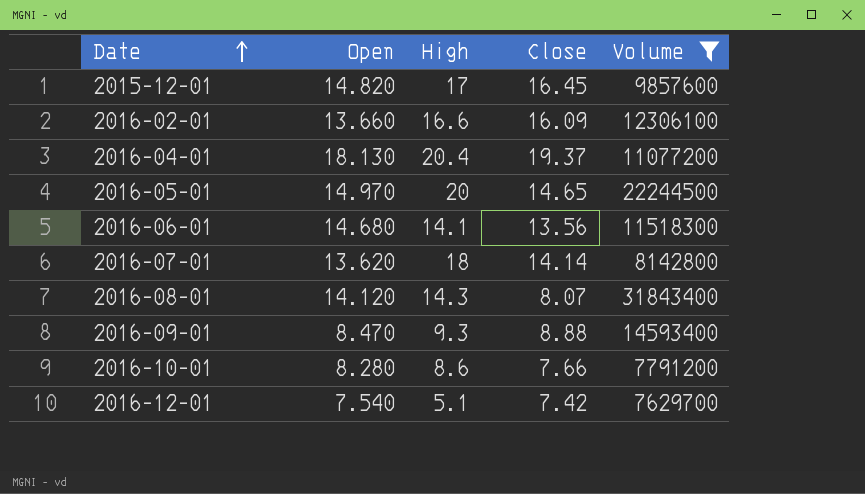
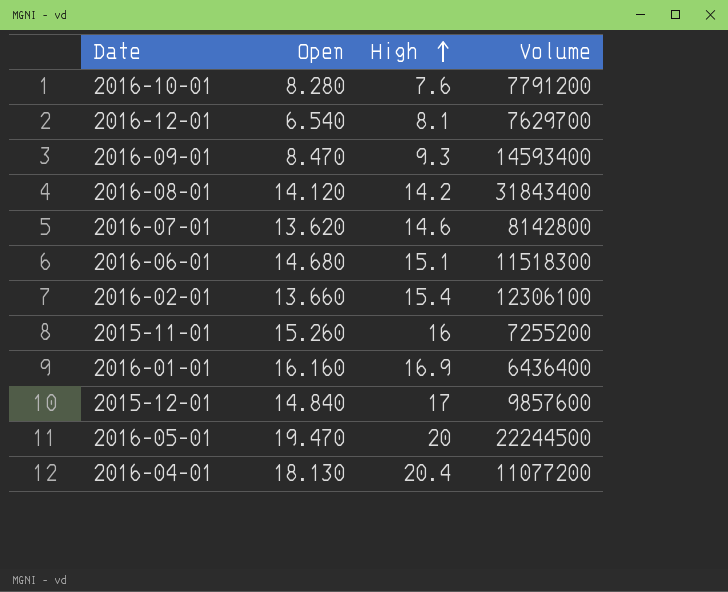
filter: Volume >= 7629700 -> none
row order: Date ascending -> High ascending
column Close | position: 4 -> none
2016-10-01 | High: 8.6 -> 7.6
2016-12-01 | Open: 7.540 -> 6.540
2016-12-01 | High: 5.1 -> 8.1
2016-08-01 | High: 14.3 -> 14.2
2016-07-01 | High: 18 -> 14.6
2016-06-01 | High: 14.1 -> 15.1
2016-02-01 | High: 16.6 -> 15.4
2015-12-01 | Open: 14.820 -> 14.840
2016-05-01 | Open: 14.970 -> 19.470

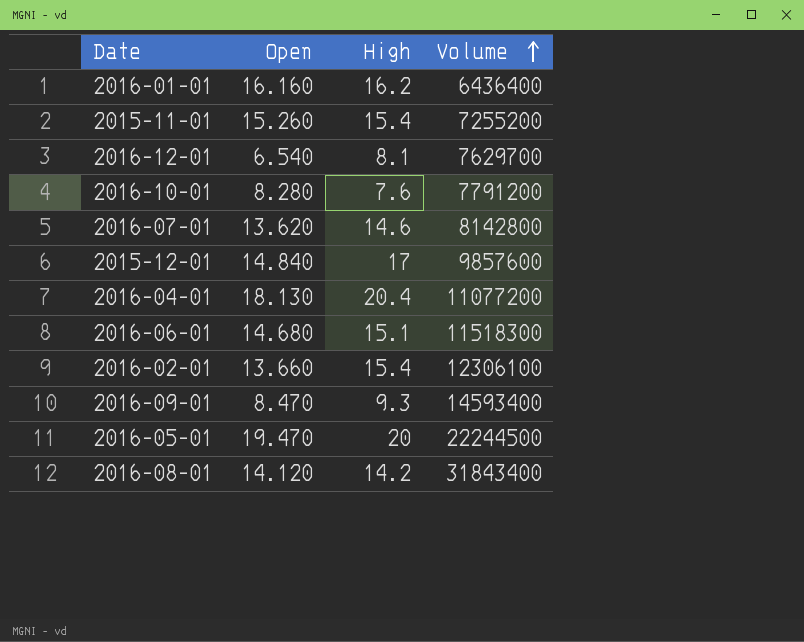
row order: High ascending -> Volume ascending
2016-01-01 | High: 16.9 -> 16.2
2015-11-01 | High: 16 -> 15.4

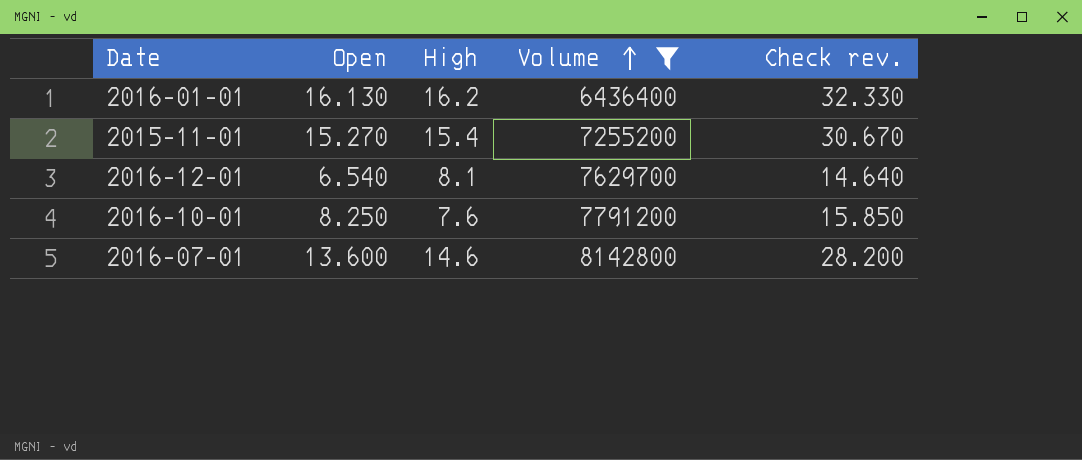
filter: none -> Volume <= 8142800
column Check rev. | formula: none -> [Open] + [High]
2016-01-01 | Open: 16.160 -> 16.130
2015-11-01 | Open: 15.260 -> 15.270
2016-10-01 | Open: 8.280 -> 8.250
2016-07-01 | Open: 13.620 -> 13.600

